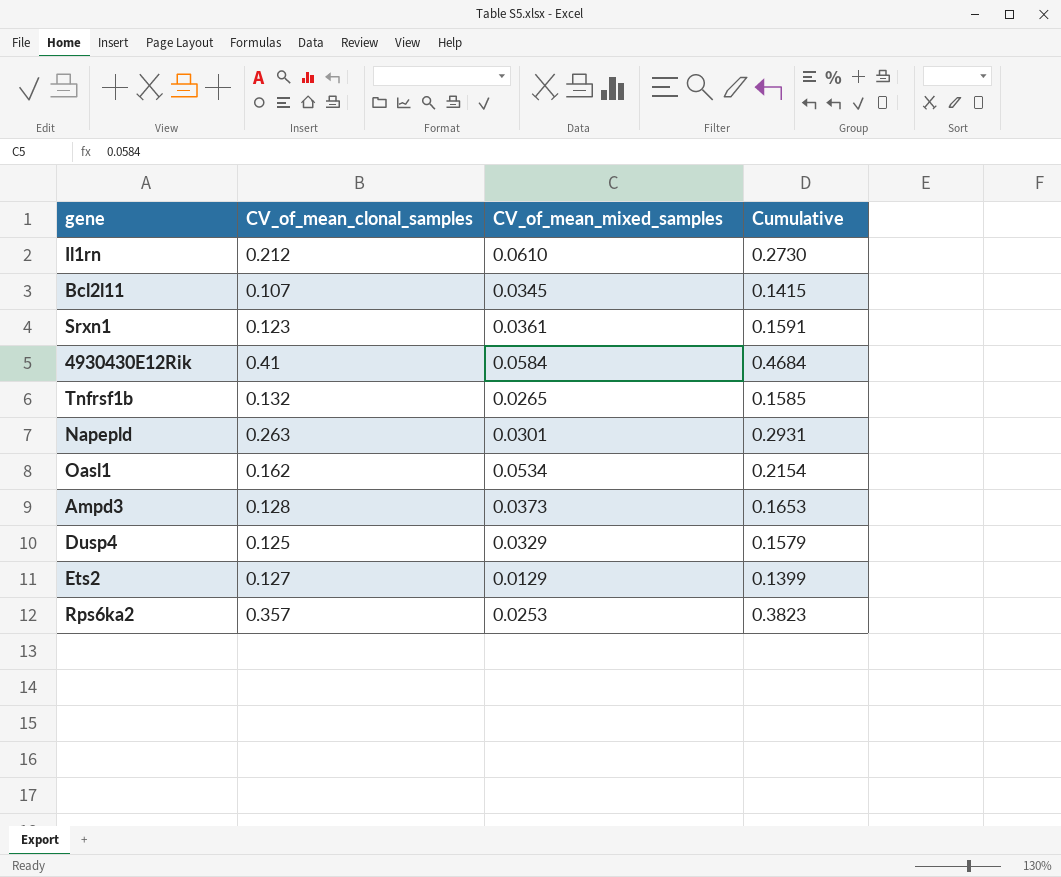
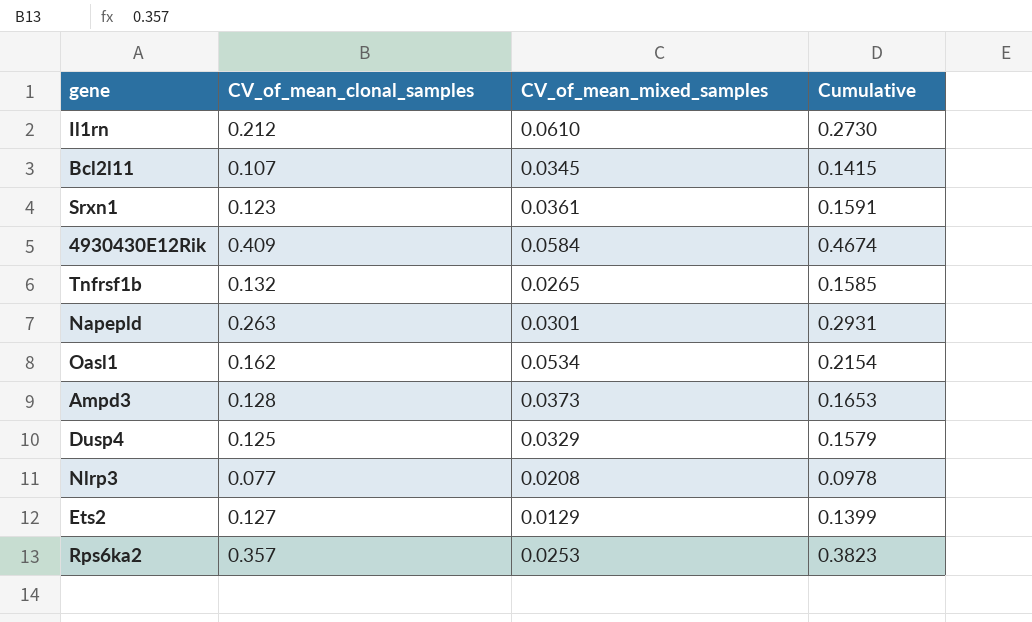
4930430E12Rik | CV_of_mean_clonal_samples: 0.41 -> 0.409
4930430E12Rik | Cumulative: 0.4684 -> 0.4674
row Nlrp3: none -> 0.077 | 0.0208 | 0.0978

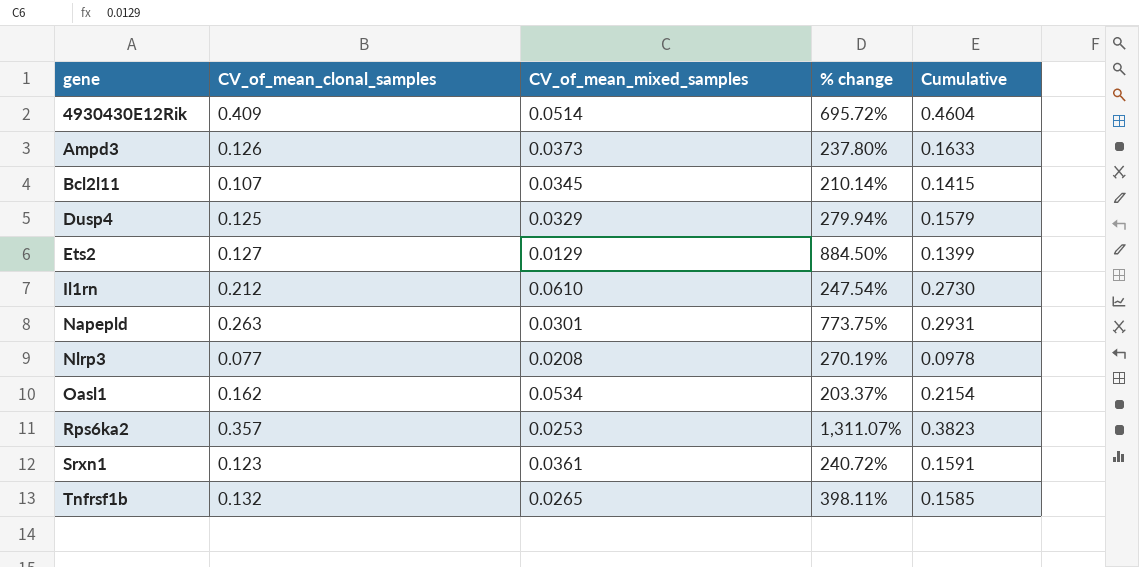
row order: none -> gene ascending
column % change | formula: none -> ([CV_of_mean_clonal_samples] - [CV_of_mean_mixed_samples]) / [CV_of_mean_mixed_samples]
4930430E12Rik | CV_of_mean_mixed_samples: 0.0584 -> 0.0514
4930430E12Rik | Cumulative: 0.4674 -> 0.4604
Ampd3 | CV_of_mean_clonal_samples: 0.128 -> 0.126
Ampd3 | Cumulative: 0.1653 -> 0.1633

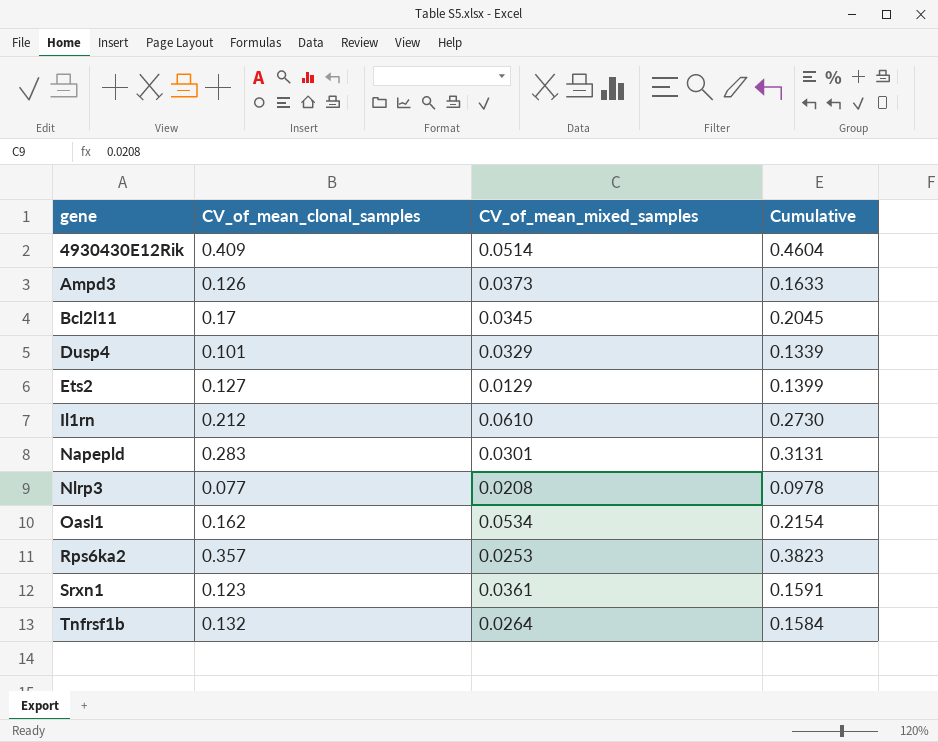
column % change | formula: ([CV_of_mean_clonal_samples] - [CV_of_mean_mixed_samples]) / [CV_of_mean_mixed_samples] -> none
Bcl2l11 | CV_of_mean_clonal_samples: 0.107 -> 0.17
Bcl2l11 | Cumulative: 0.1415 -> 0.2045
Dusp4 | CV_of_mean_clonal_samples: 0.125 -> 0.101
Dusp4 | Cumulative: 0.1579 -> 0.1339
Napepld | CV_of_mean_clonal_samples: 0.263 -> 0.283
Napepld | Cumulative: 0.2931 -> 0.3131
Tnfrsf1b | CV_of_mean_mixed_samples: 0.0265 -> 0.0264
Tnfrsf1b | Cumulative: 0.1585 -> 0.1584

